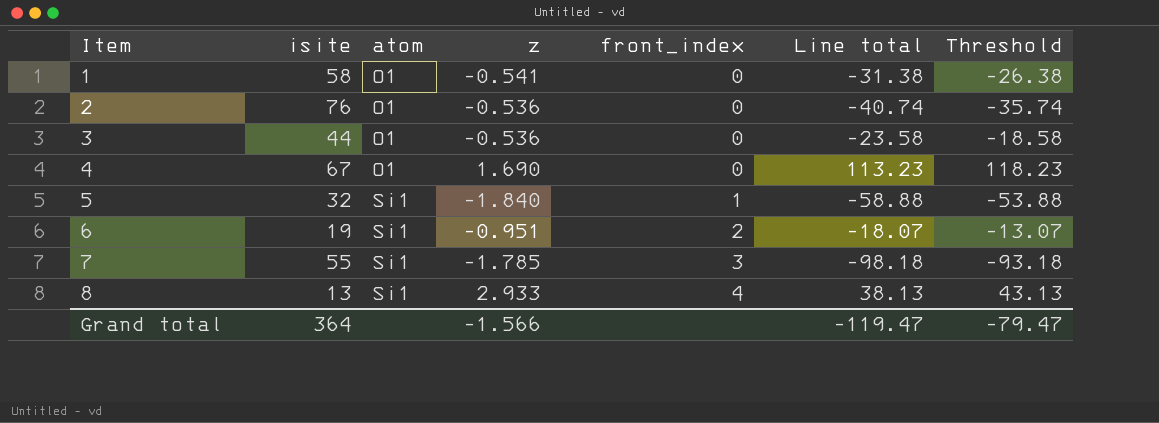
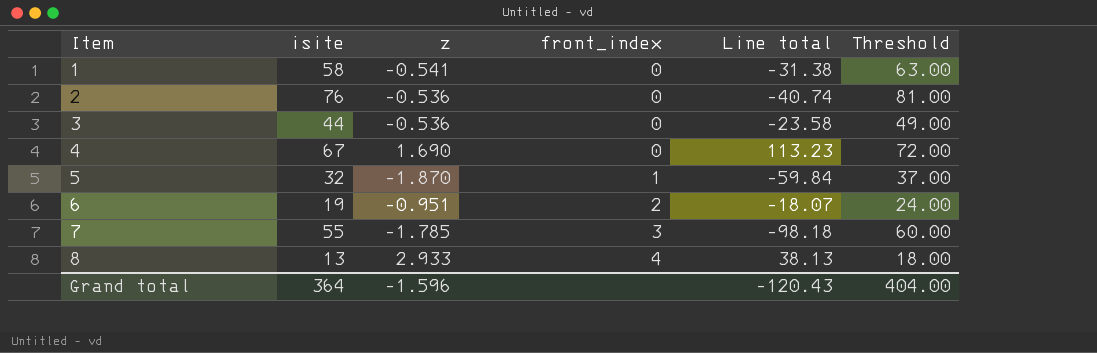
column atom | position: 3 -> none
column Threshold | formula: [Line total] + 5 -> [isite] + 5
5 | z: -1.840 -> -1.870
5 | Line total: -58.88 -> -59.84
Grand total | z: -1.566 -> -1.596
Grand total | Line total: -119.47 -> -120.43
Grand total | Threshold: -79.47 -> 404.00

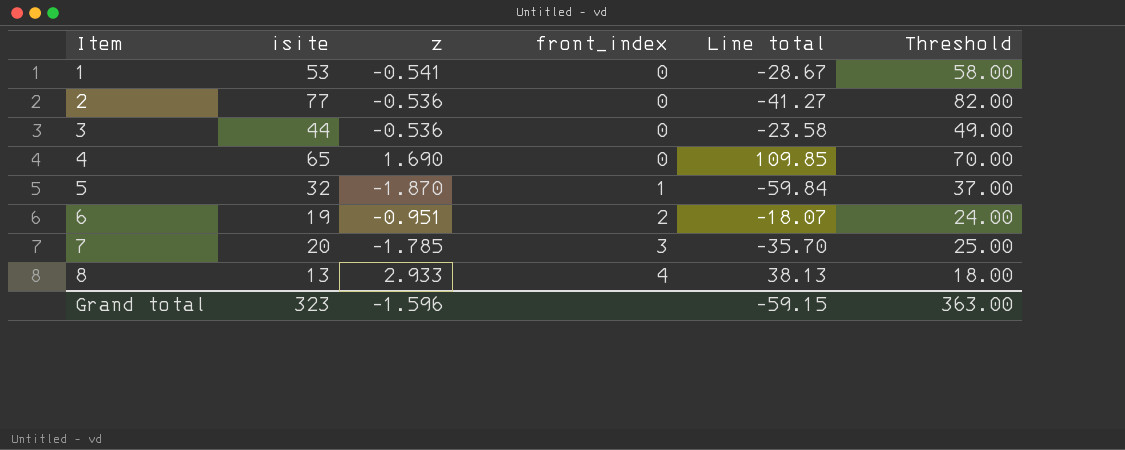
1 | isite: 58 -> 53
1 | Line total: -31.38 -> -28.67
1 | Threshold: 63.00 -> 58.00
2 | isite: 76 -> 77
2 | Line total: -40.74 -> -41.27
2 | Threshold: 81.00 -> 82.00
4 | isite: 67 -> 65
4 | Line total: 113.23 -> 109.85
4 | Threshold: 72.00 -> 70.00
7 | isite: 55 -> 20
7 | Line total: -98.18 -> -35.70
7 | Threshold: 60.00 -> 25.00
Grand total | isite: 364 -> 323
Grand total | Line total: -120.43 -> -59.15
Grand total | Threshold: 404.00 -> 363.00

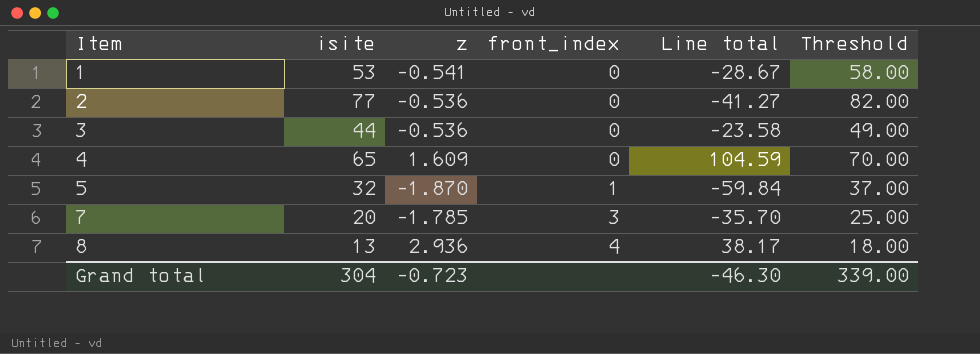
row 6: 19 | -0.951 | 2 | -18.07 | 24.00 -> none
4 | z: 1.690 -> 1.609
4 | Line total: 109.85 -> 104.59
8 | z: 2.933 -> 2.936
8 | Line total: 38.13 -> 38.17
Grand total | isite: 323 -> 304
Grand total | z: -1.596 -> -0.723
Grand total | Line total: -59.15 -> -46.30
Grand total | Threshold: 363.00 -> 339.00

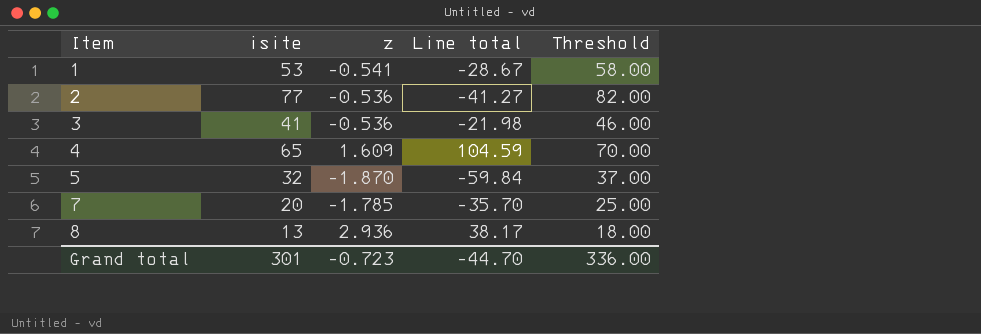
column front_index | position: 4 -> none
3 | isite: 44 -> 41
3 | Line total: -23.58 -> -21.98
3 | Threshold: 49.00 -> 46.00
Grand total | isite: 304 -> 301
Grand total | Line total: -46.30 -> -44.70
Grand total | Threshold: 339.00 -> 336.00

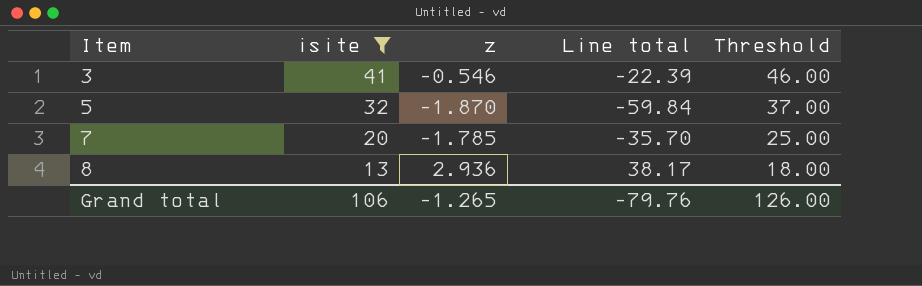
filter: none -> isite <= 41
3 | z: -0.536 -> -0.546
3 | Line total: -21.98 -> -22.39
Grand total | isite: 301 -> 106
Grand total | z: -0.723 -> -1.265
Grand total | Line total: -44.70 -> -79.76
Grand total | Threshold: 336.00 -> 126.00

